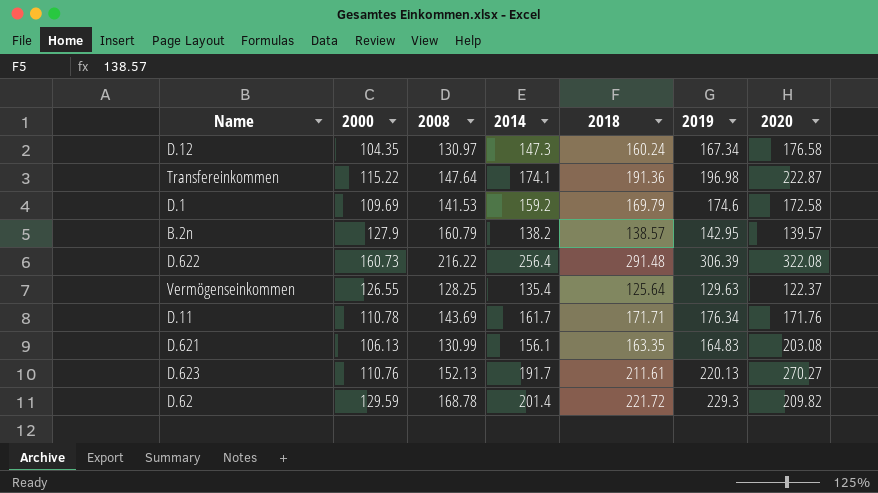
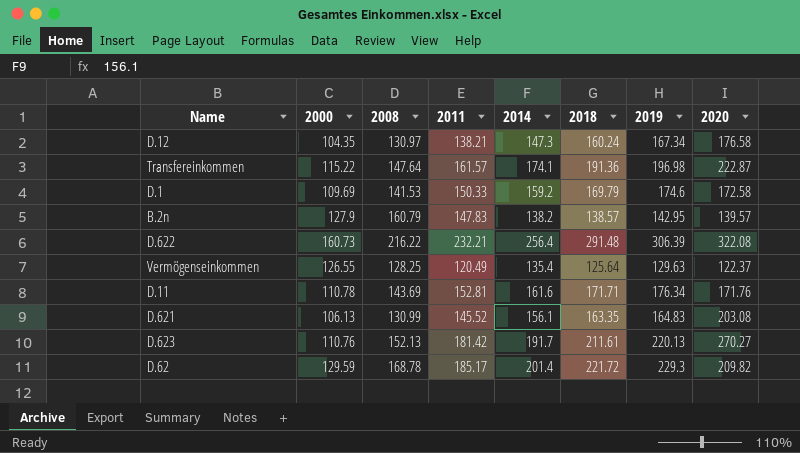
column 2011 | position: none -> 4
D.11 | 2014: 161.7 -> 161.6

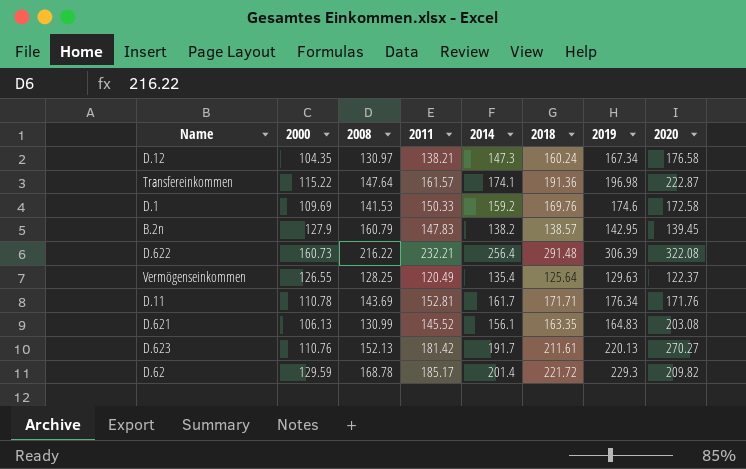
D.1 | 2018: 169.79 -> 169.76
B.2n | 2020: 139.57 -> 139.45
D.11 | 2014: 161.6 -> 161.7

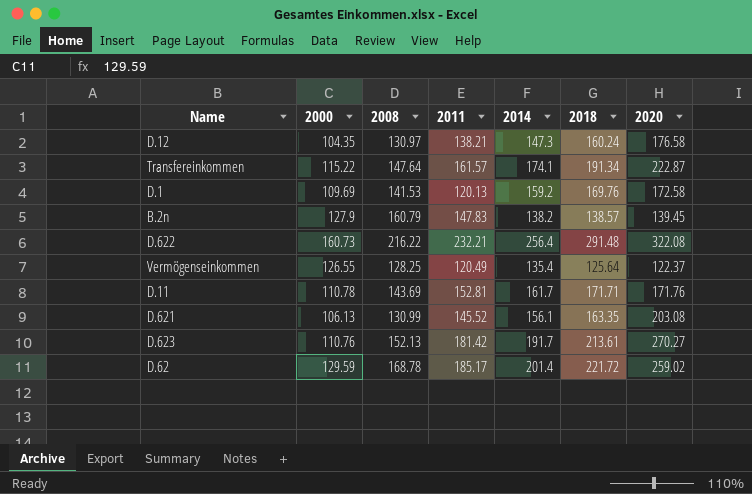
column 2019 | position: 7 -> none
Transfereinkommen | 2018: 191.36 -> 191.34
D.1 | 2011: 150.33 -> 120.13
D.623 | 2018: 211.61 -> 213.61
D.62 | 2020: 209.82 -> 259.02

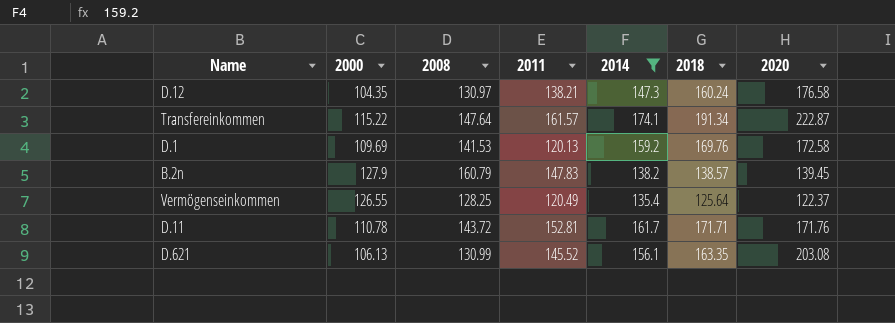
filter: none -> 2014 <= 174.1
D.11 | 2008: 143.69 -> 143.72

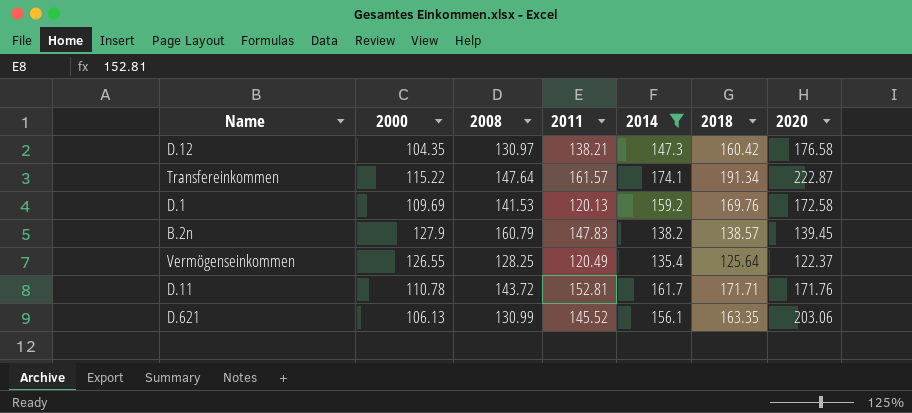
D.12 | 2018: 160.24 -> 160.42
D.621 | 2020: 203.08 -> 203.06

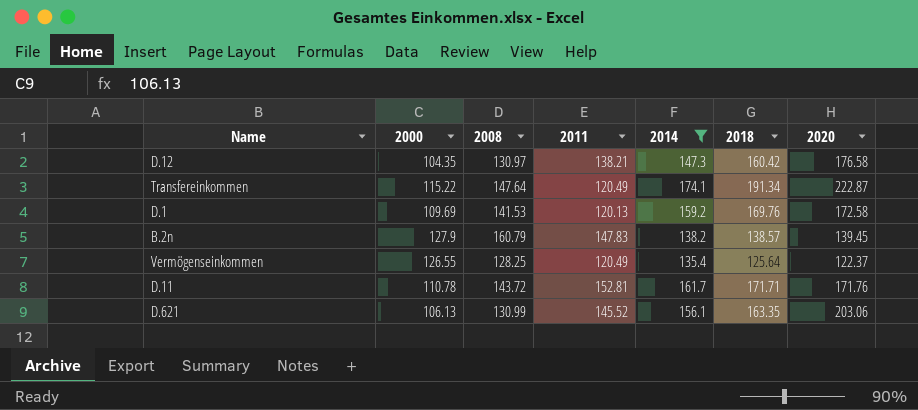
Transfereinkommen | 2011: 161.57 -> 120.49

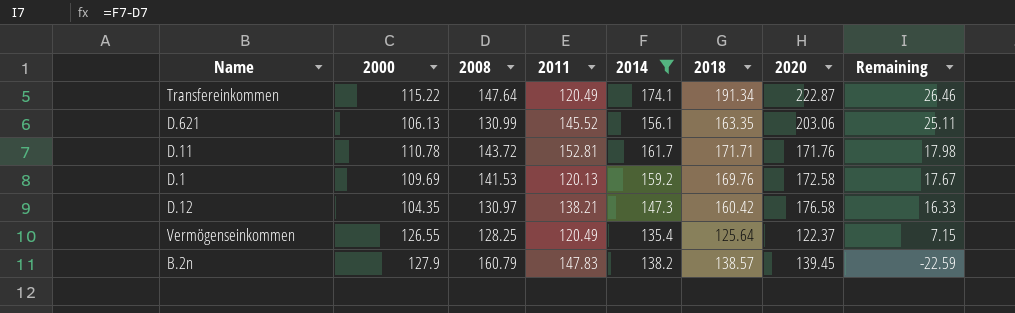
row order: none -> Remaining descending
column Remaining | formula: none -> [2014] - [2008]

